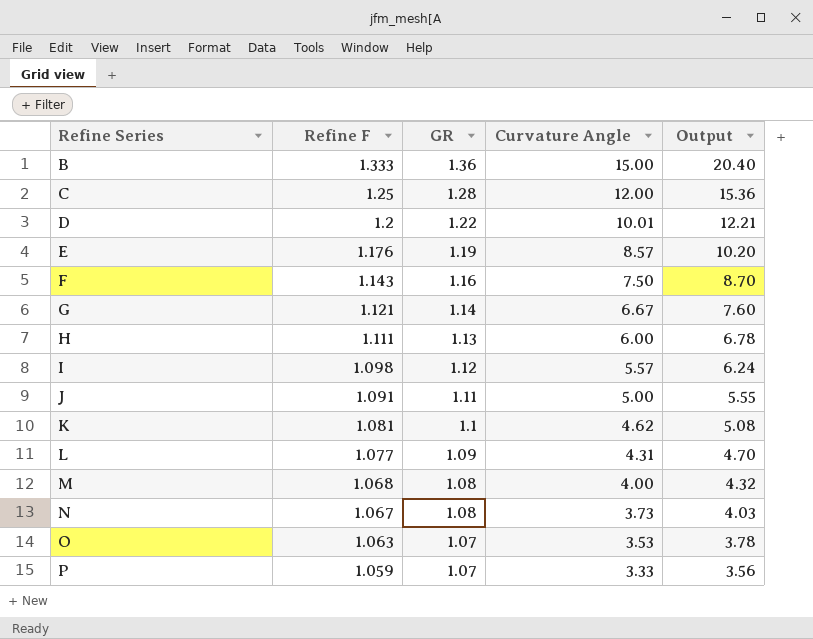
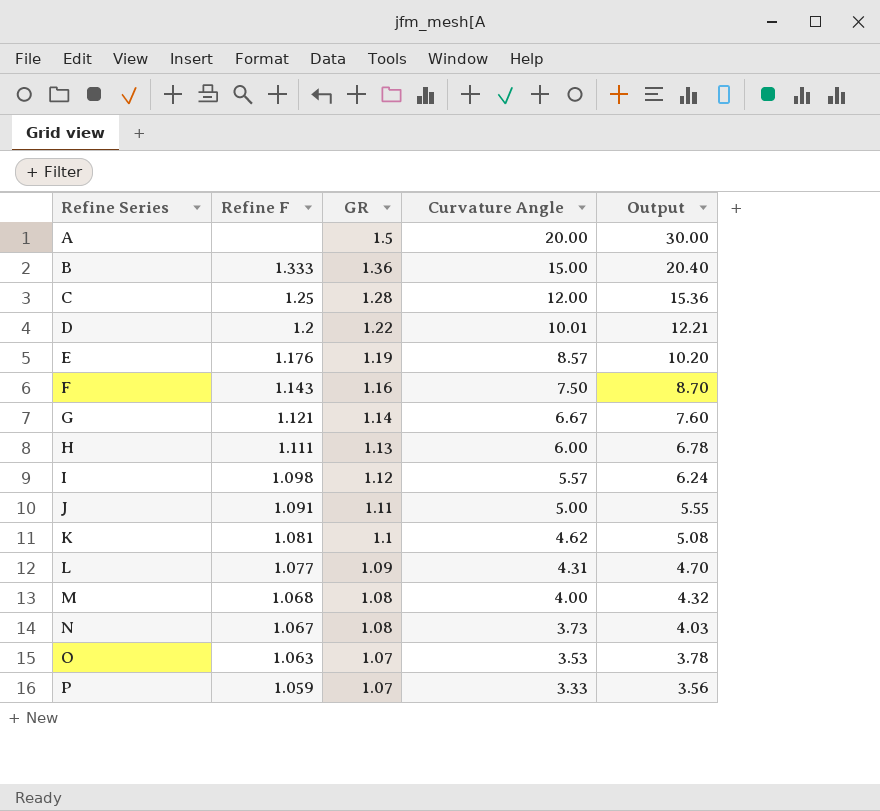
row A: none -> none | 1.5 | 20.00 | 30.00

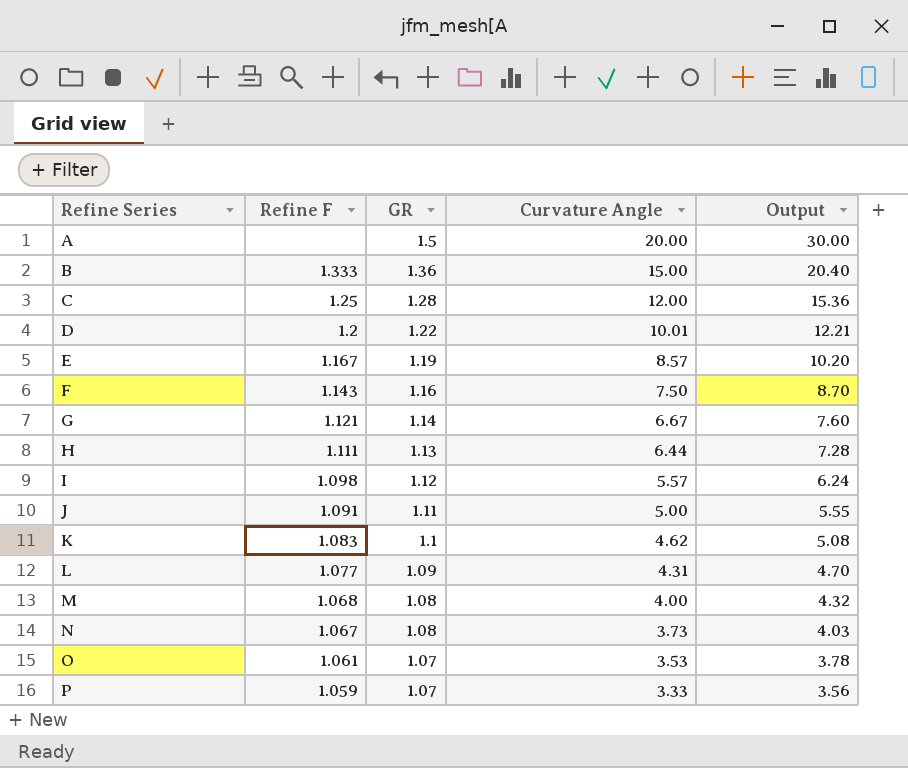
E | Refine F: 1.176 -> 1.167
H | Curvature Angle: 6.00 -> 6.44
H | Output: 6.78 -> 7.28
K | Refine F: 1.081 -> 1.083
O | Refine F: 1.063 -> 1.061

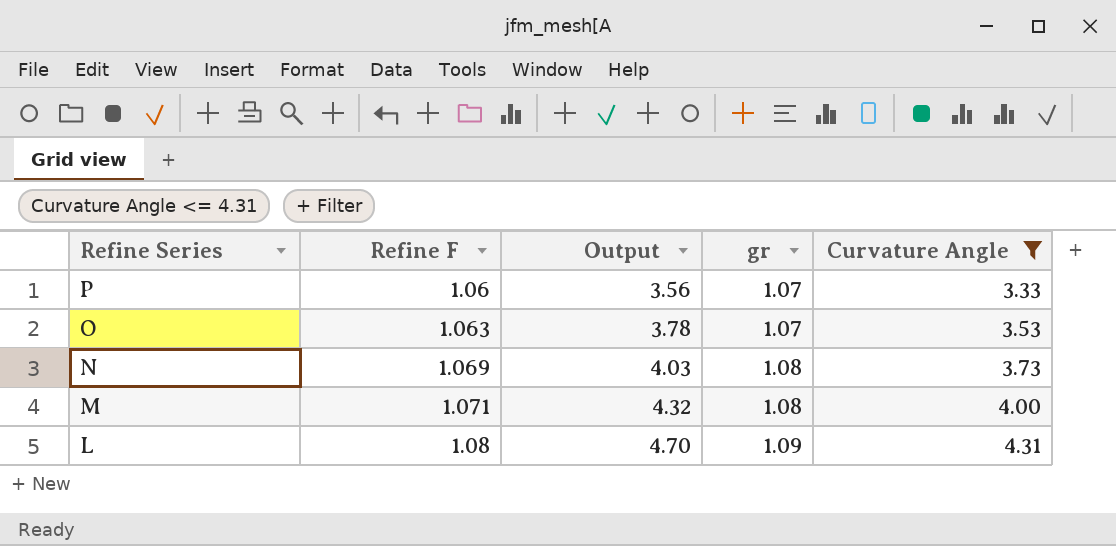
filter: none -> Curvature Angle <= 4.31
row order: Refine Series ascending -> Refine Series descending
column Output | position: 5 -> 3
column name: GR -> gr
P | Refine F: 1.059 -> 1.06
O | Refine F: 1.061 -> 1.063
N | Refine F: 1.067 -> 1.069
M | Refine F: 1.068 -> 1.071
L | Refine F: 1.077 -> 1.08

